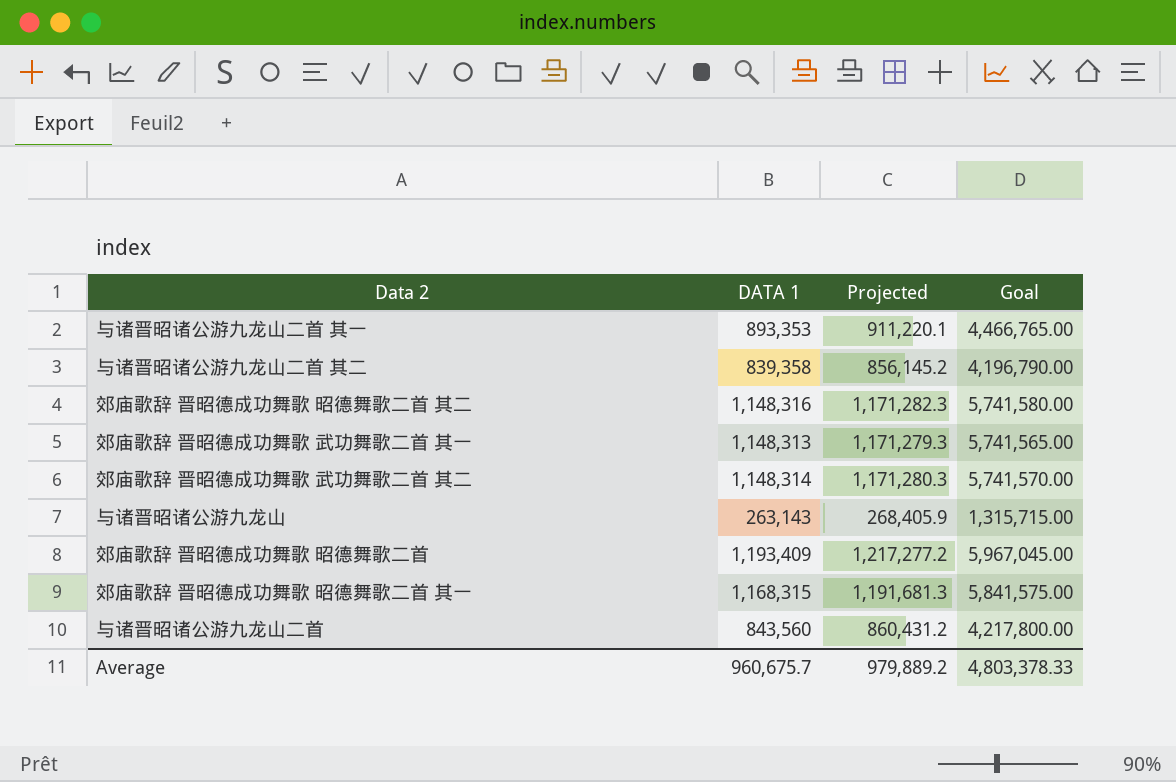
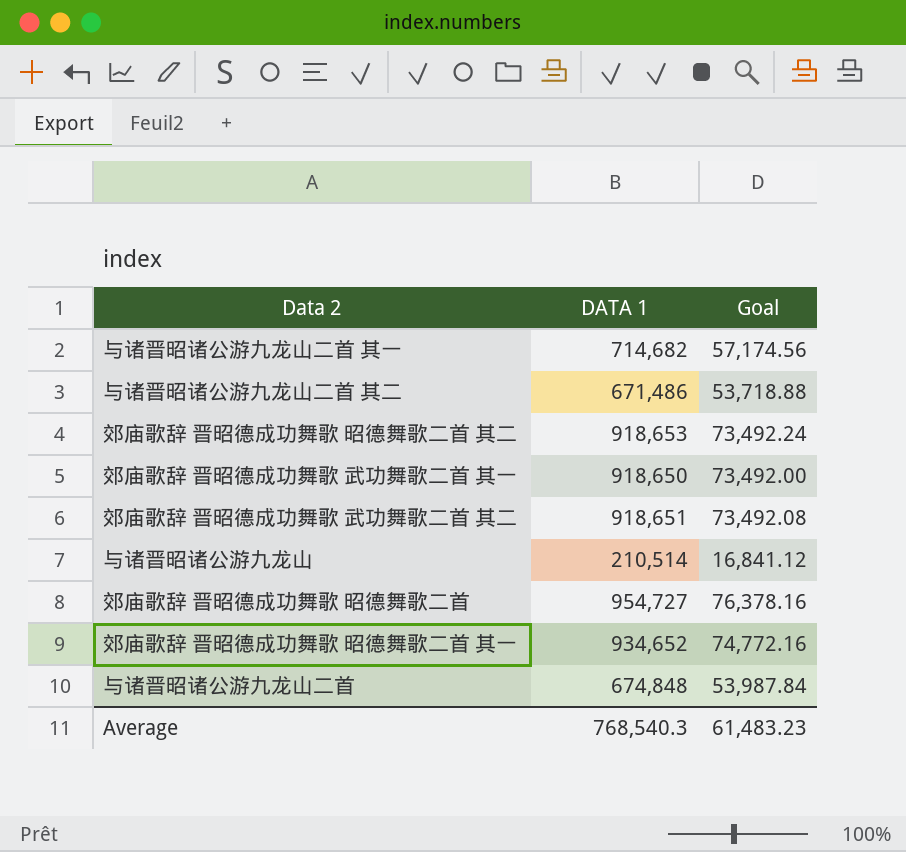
column Projected | formula: [DATA 1] * 1.02 -> none
column Goal | formula: [DATA 1] * 5 -> [DATA 1] * 0.08
与诸晋昭诸公游九龙山二首 其一 | DATA 1: 893,353 -> 714,682
与诸晋昭诸公游九龙山二首 其二 | DATA 1: 839,358 -> 671,486
郊庙歌辞 晋昭德成功舞歌 昭德舞歌二首 其二 | DATA 1: 1,148,316 -> 918,653
郊庙歌辞 晋昭德成功舞歌 武功舞歌二首 其一 | DATA 1: 1,148,313 -> 918,650
郊庙歌辞 晋昭德成功舞歌 武功舞歌二首 其二 | DATA 1: 1,148,314 -> 918,651
与诸晋昭诸公游九龙山 | DATA 1: 263,143 -> 210,514
郊庙歌辞 晋昭德成功舞歌 昭德舞歌二首 | DATA 1: 1,193,409 -> 954,727
郊庙歌辞 晋昭德成功舞歌 昭德舞歌二首 其一 | DATA 1: 1,168,315 -> 934,652
与诸晋昭诸公游九龙山二首 | DATA 1: 843,560 -> 674,848
Average | DATA 1: 960,675.7 -> 768,540.3
Average | Goal: 4,803,378.33 -> 61,483.23

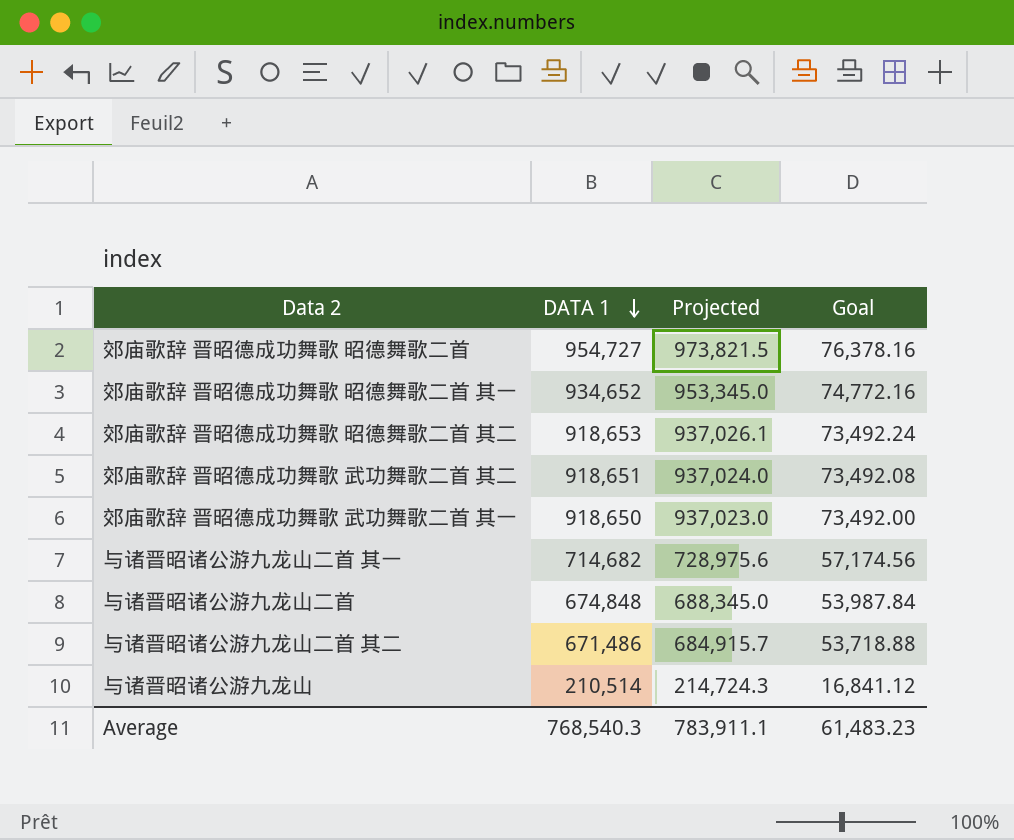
row order: none -> DATA 1 descending
column Projected | formula: none -> [DATA 1] * 1.02

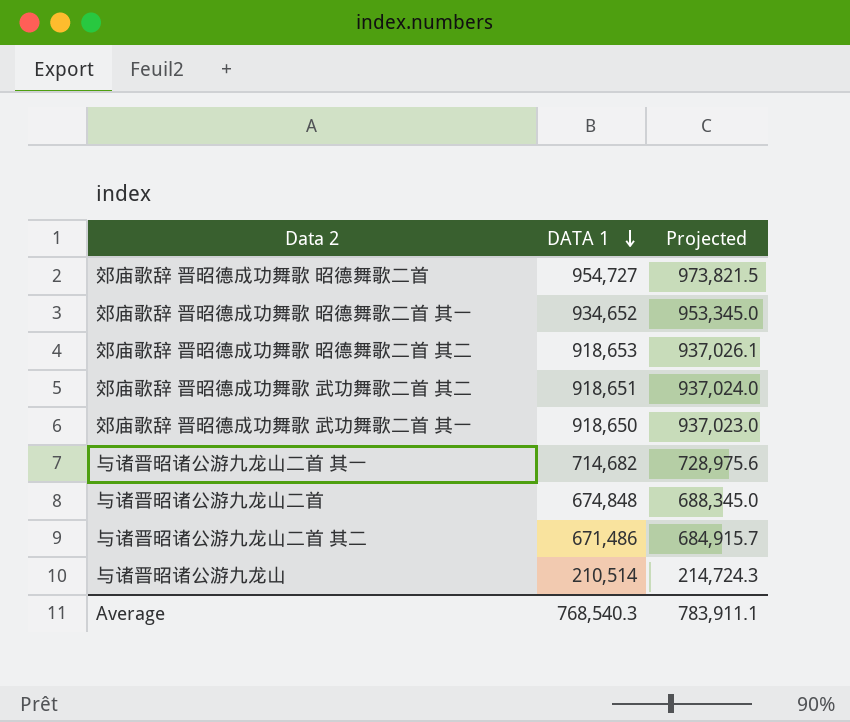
column Goal | formula: [DATA 1] * 0.08 -> none

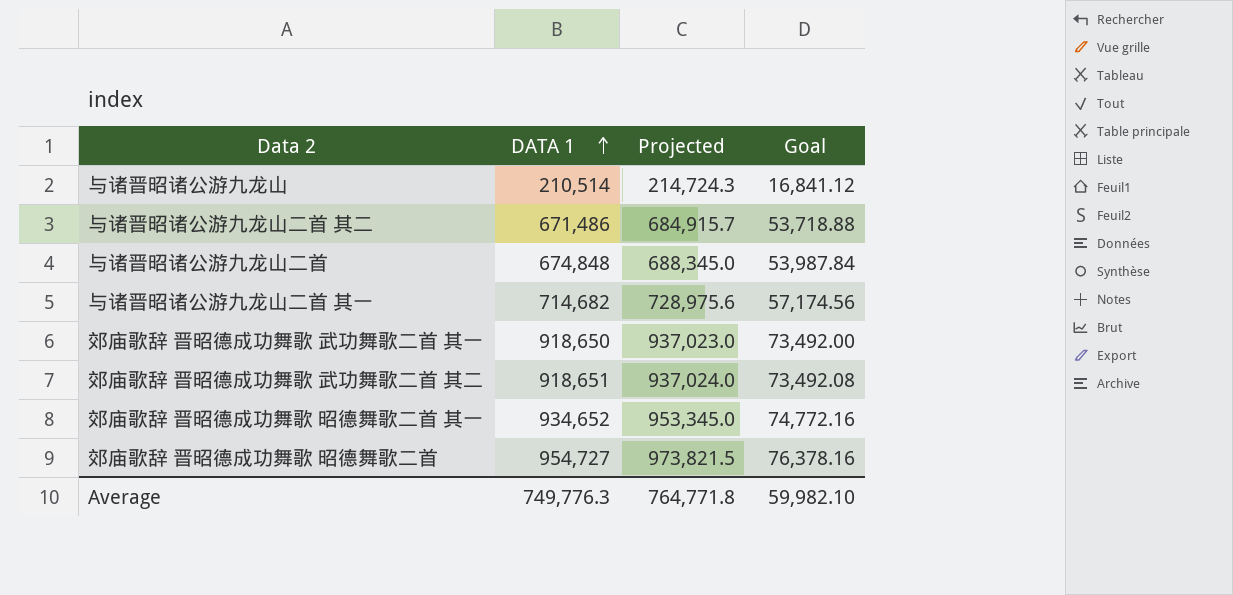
row order: DATA 1 descending -> DATA 1 ascending
column Goal | formula: none -> [DATA 1] * 0.08
row 郊庙歌辞 晋昭德成功舞歌 昭德舞歌二首 其二: 918,653 | 937,026.1 -> none
Average | DATA 1: 768,540.3 -> 749,776.3
Average | Projected: 783,911.1 -> 764,771.8

